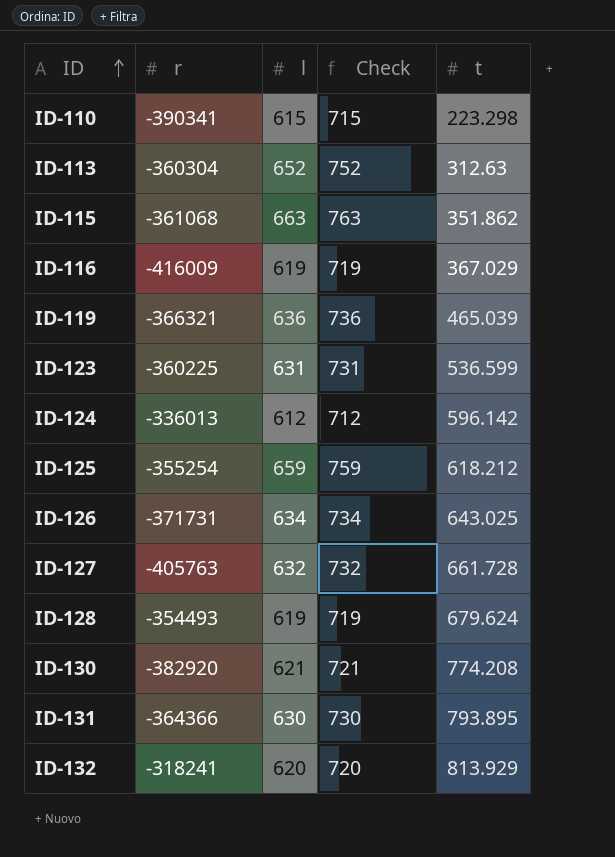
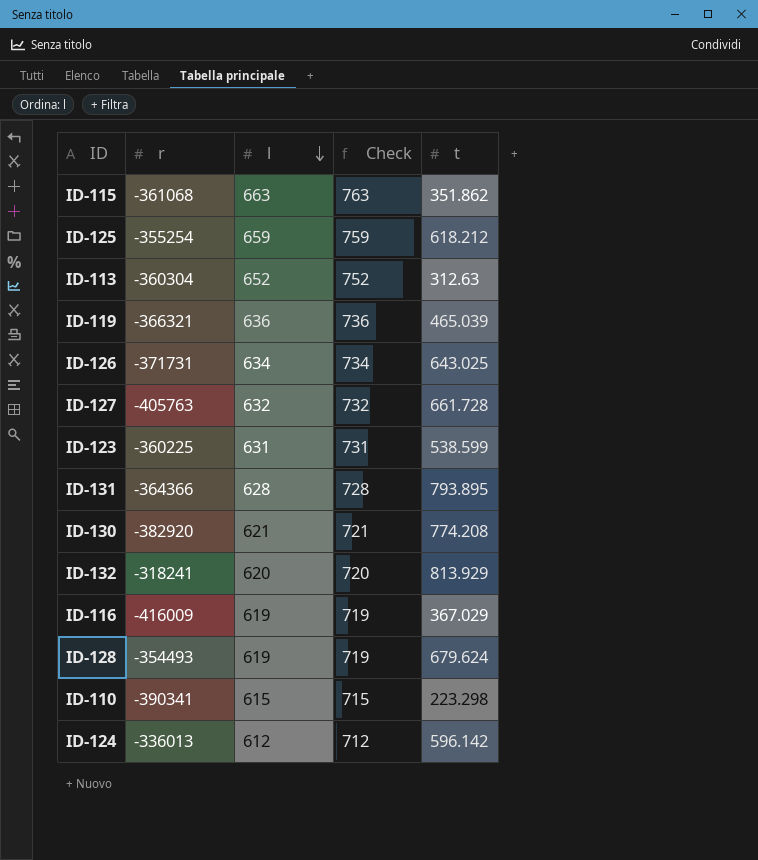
row order: ID ascending -> l descending
ID-123 | t: 536.599 -> 538.599
ID-131 | l: 630 -> 628
ID-131 | Check: 730 -> 728

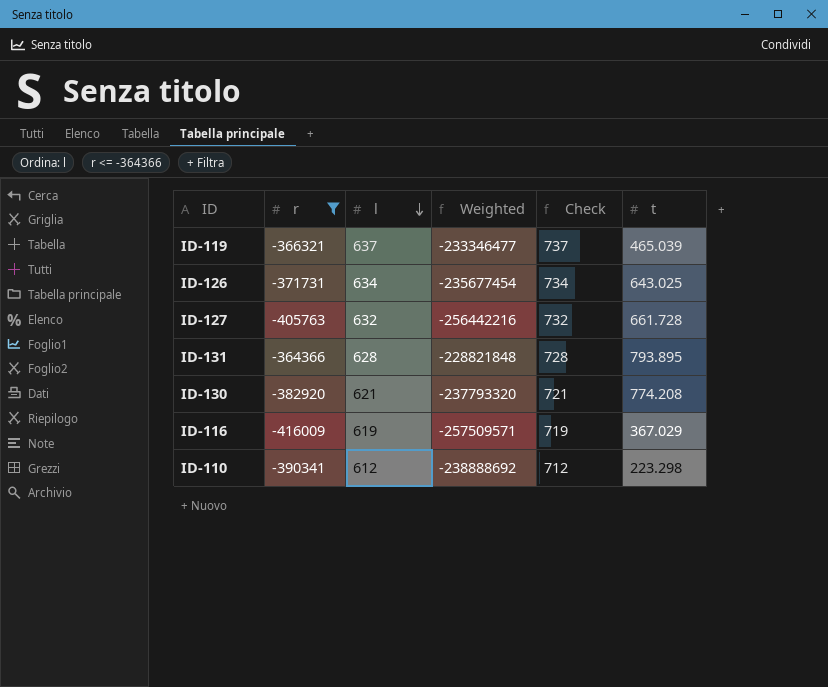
filter: none -> r <= -364366
column Weighted | formula: none -> [r] * [l]
ID-119 | l: 636 -> 637
ID-119 | Check: 736 -> 737
ID-110 | l: 615 -> 612
ID-110 | Check: 715 -> 712

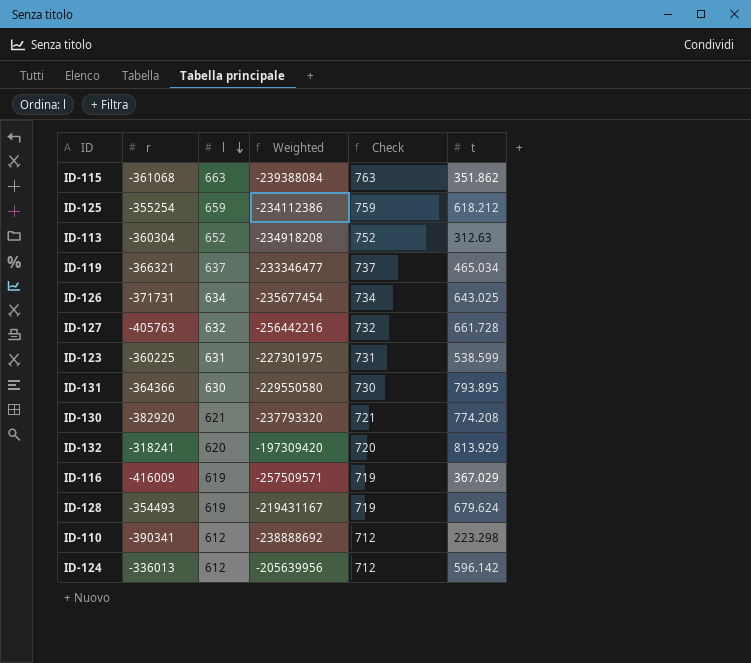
filter: r <= -364366 -> none
ID-119 | t: 465.039 -> 465.034
ID-131 | l: 628 -> 630
ID-131 | Weighted: -228821848 -> -229550580
ID-131 | Check: 728 -> 730

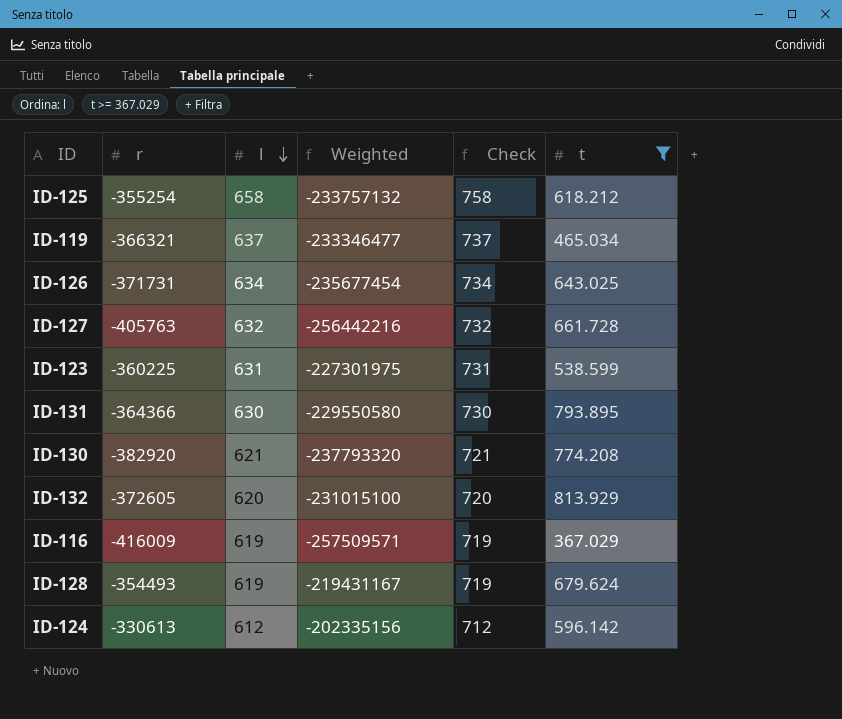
filter: none -> t >= 367.029
ID-125 | l: 659 -> 658
ID-125 | Weighted: -234112386 -> -233757132
ID-125 | Check: 759 -> 758
ID-132 | r: -318241 -> -372605
ID-132 | Weighted: -197309420 -> -231015100
ID-124 | r: -336013 -> -330613
ID-124 | Weighted: -205639956 -> -202335156

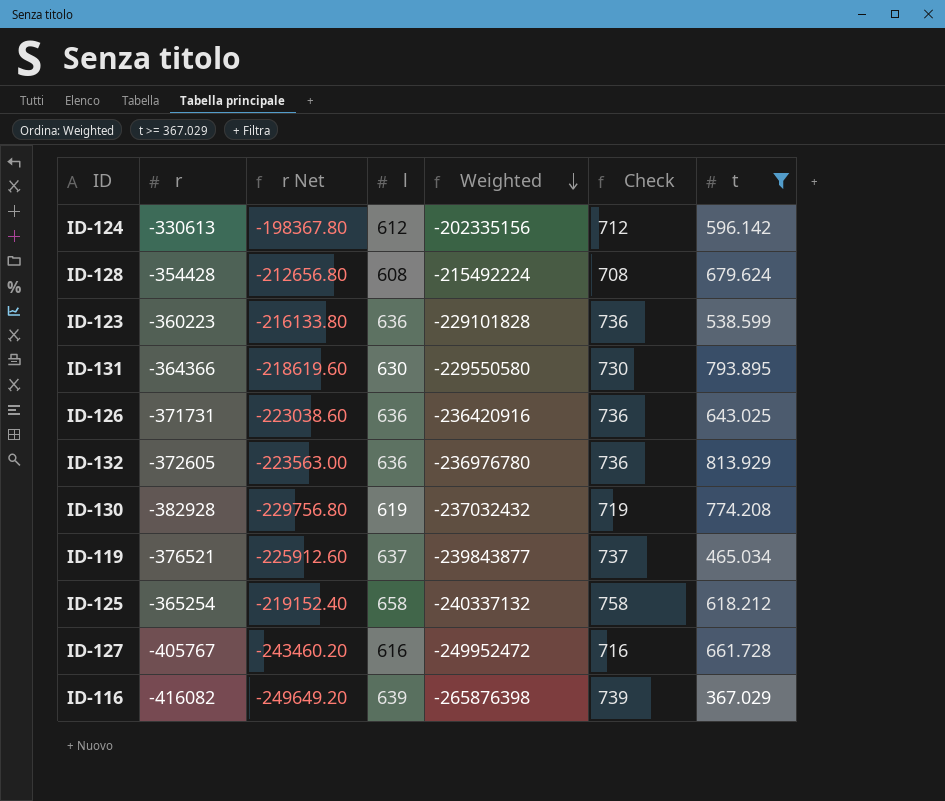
row order: l descending -> Weighted descending
column r Net | formula: none -> [r] * 0.6
ID-128 | r: -354493 -> -354428
ID-128 | l: 619 -> 608
ID-128 | Weighted: -219431167 -> -215492224
ID-128 | Check: 719 -> 708
ID-123 | r: -360225 -> -360223
ID-123 | l: 631 -> 636
ID-123 | Weighted: -227301975 -> -229101828
ID-123 | Check: 731 -> 736
ID-126 | l: 634 -> 636
ID-126 | Weighted: -235677454 -> -236420916
ID-126 | Check: 734 -> 736
ID-132 | l: 620 -> 636
ID-132 | Weighted: -231015100 -> -236976780
ID-132 | Check: 720 -> 736
ID-130 | r: -382920 -> -382928
ID-130 | l: 621 -> 619
ID-130 | Weighted: -237793320 -> -237032432
ID-130 | Check: 721 -> 719
ID-119 | r: -366321 -> -376521
ID-119 | Weighted: -233346477 -> -239843877
ID-125 | r: -355254 -> -365254
ID-125 | Weighted: -233757132 -> -240337132
ID-127 | r: -405763 -> -405767
ID-127 | l: 632 -> 616
ID-127 | Weighted: -256442216 -> -249952472
ID-127 | Check: 732 -> 716
ID-116 | r: -416009 -> -416082
ID-116 | l: 619 -> 639
ID-116 | Weighted: -257509571 -> -265876398
ID-116 | Check: 719 -> 739

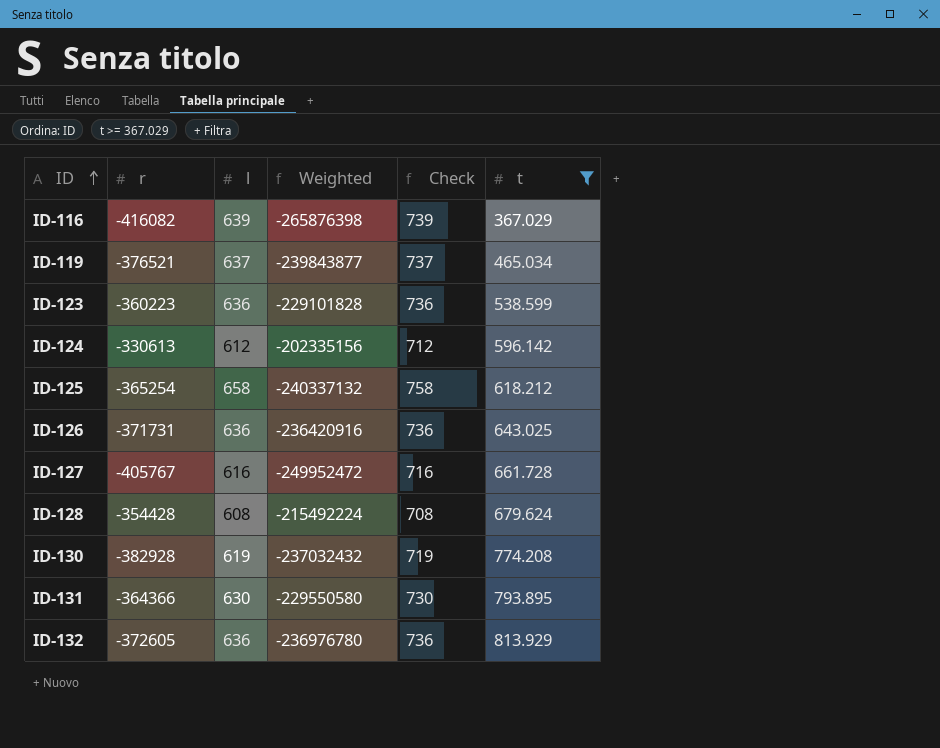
row order: Weighted descending -> ID ascending
column r Net | formula: [r] * 0.6 -> none

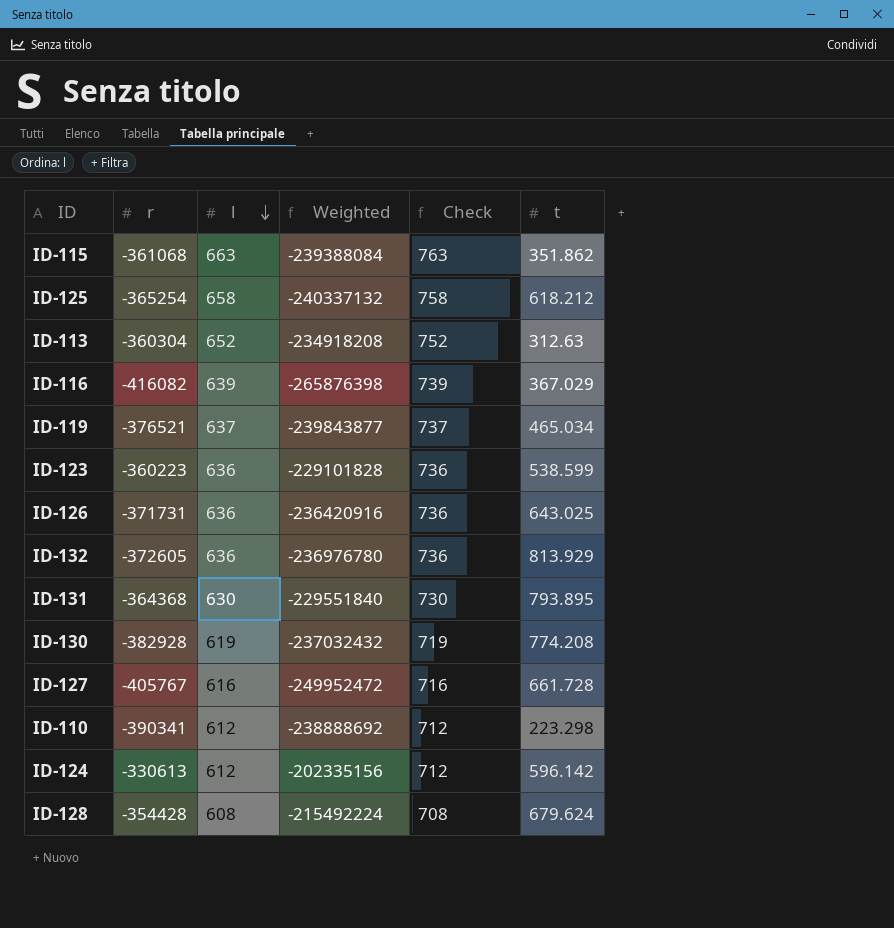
filter: t >= 367.029 -> none
row order: ID ascending -> l descending
ID-131 | r: -364366 -> -364368
ID-131 | Weighted: -229550580 -> -229551840

